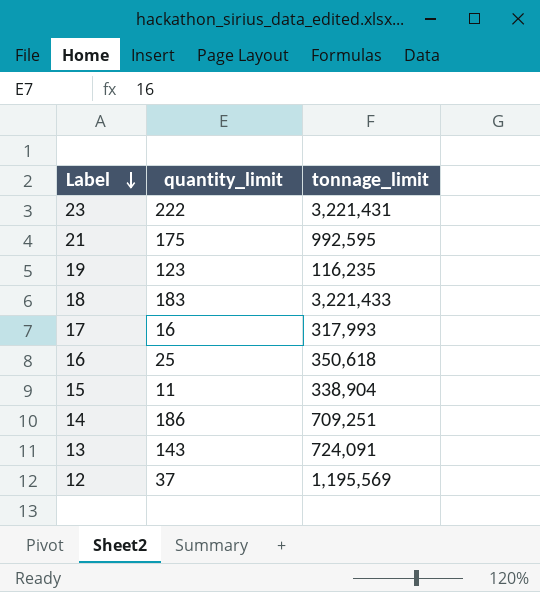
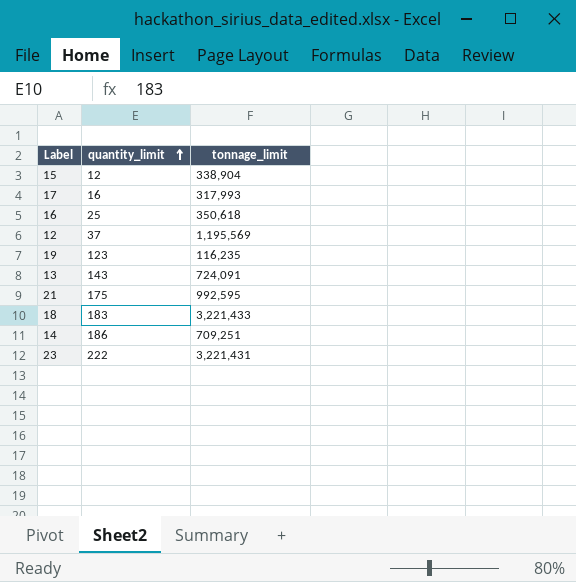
row order: Label descending -> quantity_limit ascending
15 | quantity_limit: 11 -> 12

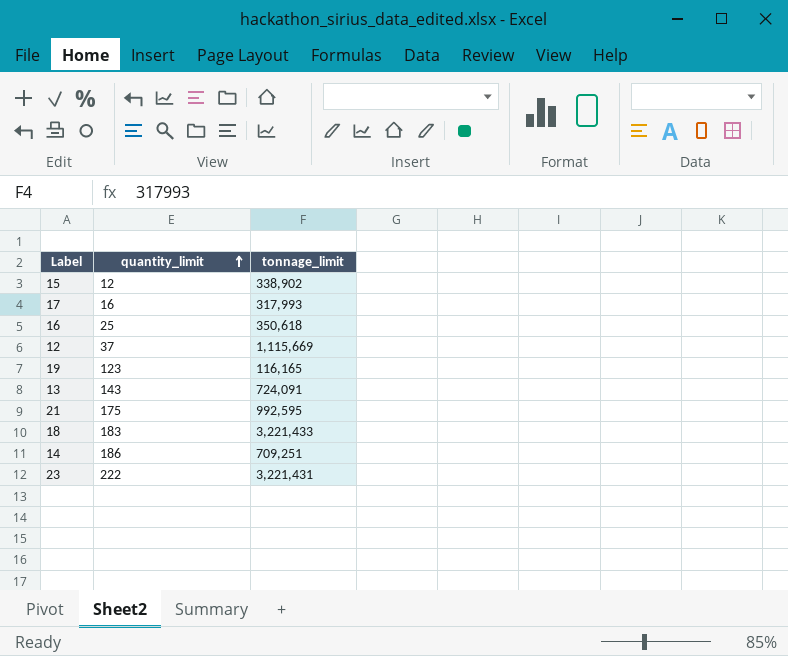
15 | tonnage_limit: 338,904 -> 338,902
12 | tonnage_limit: 1,195,569 -> 1,115,669
19 | tonnage_limit: 116,235 -> 116,165

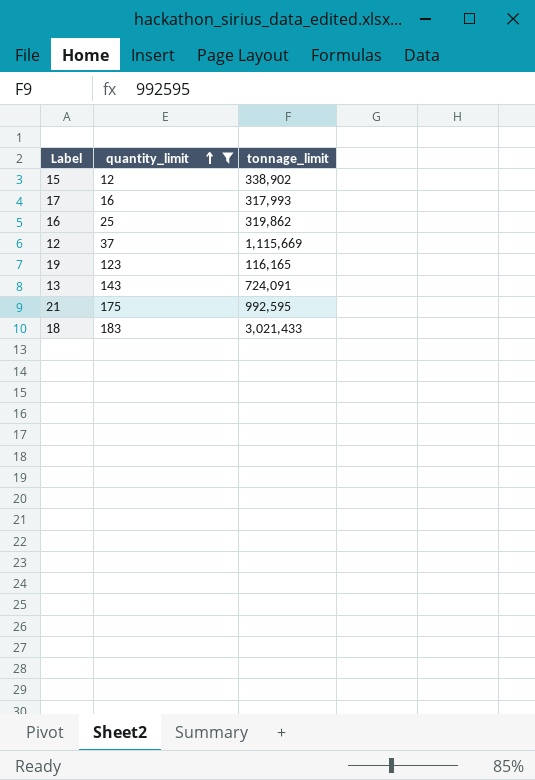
filter: none -> quantity_limit <= 183
16 | tonnage_limit: 350,618 -> 319,862
18 | tonnage_limit: 3,221,433 -> 3,021,433

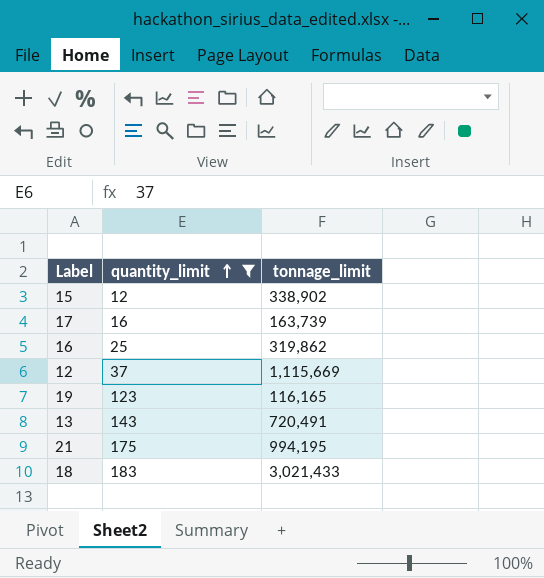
17 | tonnage_limit: 317,993 -> 163,739
13 | tonnage_limit: 724,091 -> 720,491
21 | tonnage_limit: 992,595 -> 994,195

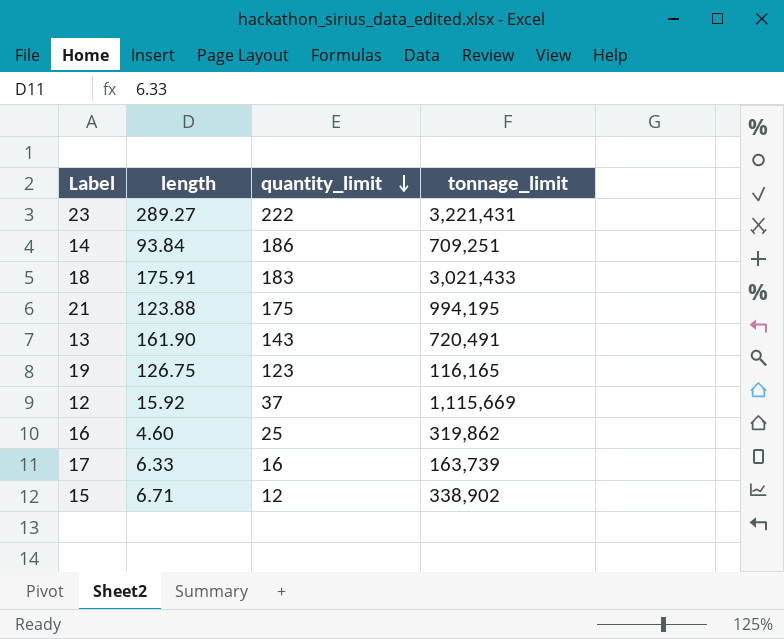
filter: quantity_limit <= 183 -> none
row order: quantity_limit ascending -> quantity_limit descending
column length | position: none -> 2

